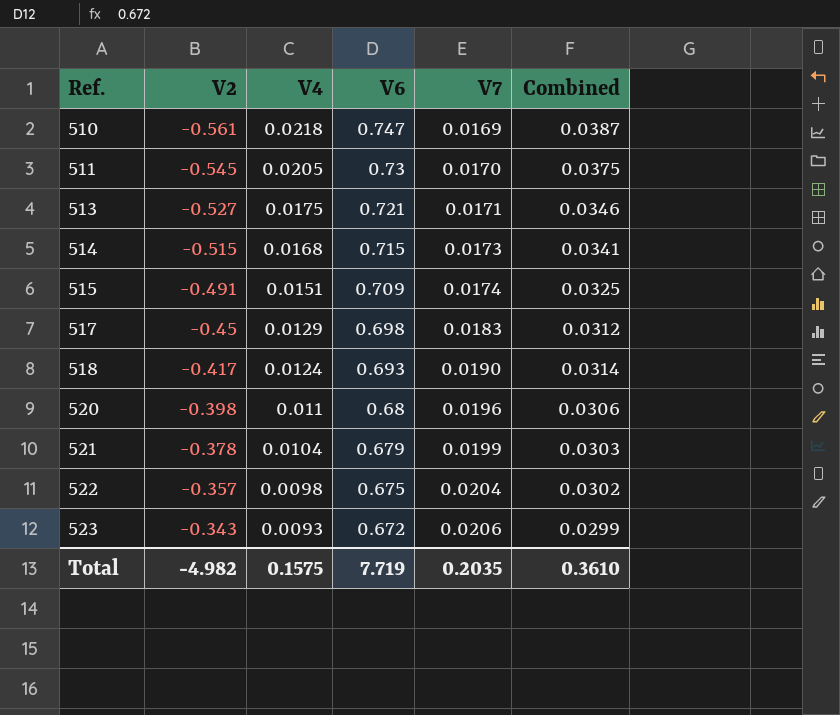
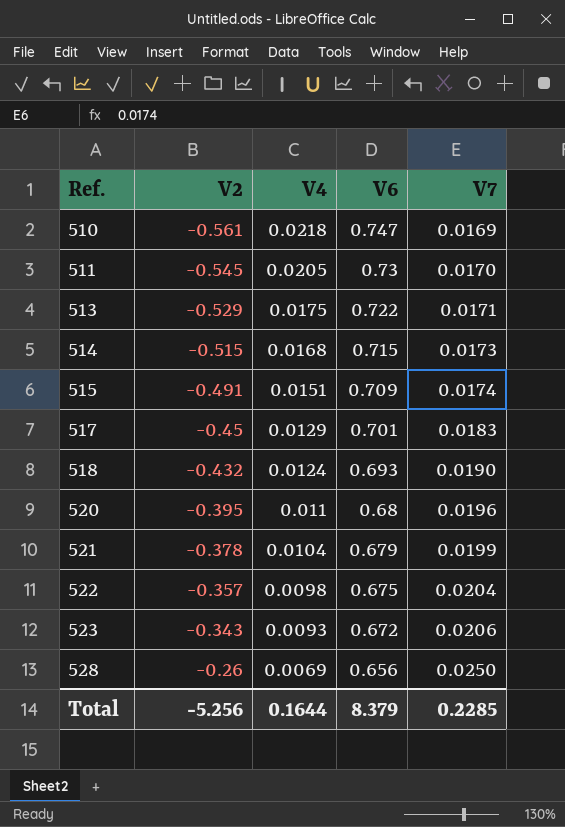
column Combined | formula: [V4] + [V7] -> none
513 | V2: -0.527 -> -0.529
513 | V6: 0.721 -> 0.722
517 | V6: 0.698 -> 0.701
518 | V2: -0.417 -> -0.432
520 | V2: -0.398 -> -0.395
row 528: none -> -0.26 | 0.0069 | 0.656 | 0.0250
Total | V2: -4.982 -> -5.256
Total | V4: 0.1575 -> 0.1644
Total | V6: 7.719 -> 8.379
Total | V7: 0.2035 -> 0.2285

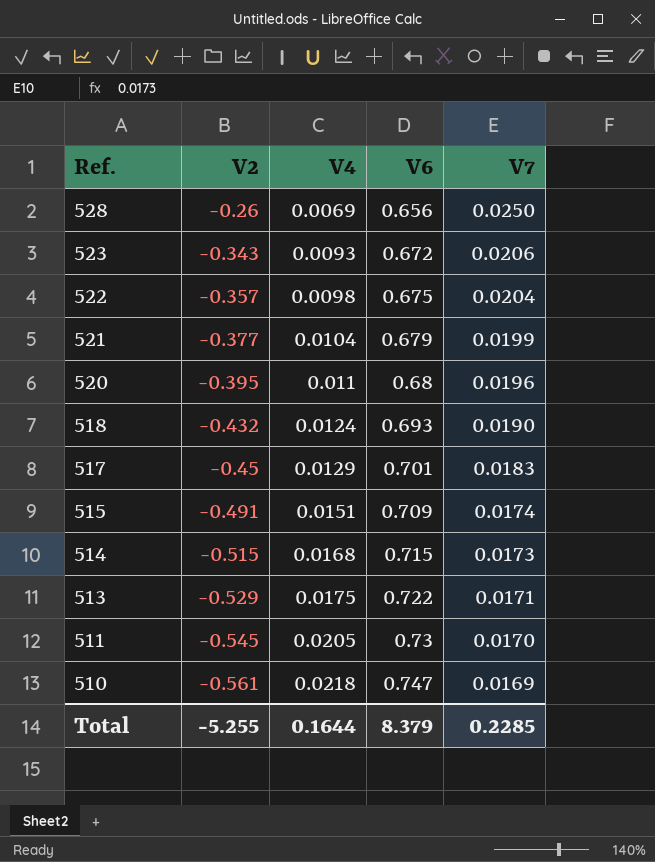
row order: Ref. ascending -> Ref. descending
521 | V2: -0.378 -> -0.377
Total | V2: -5.256 -> -5.255

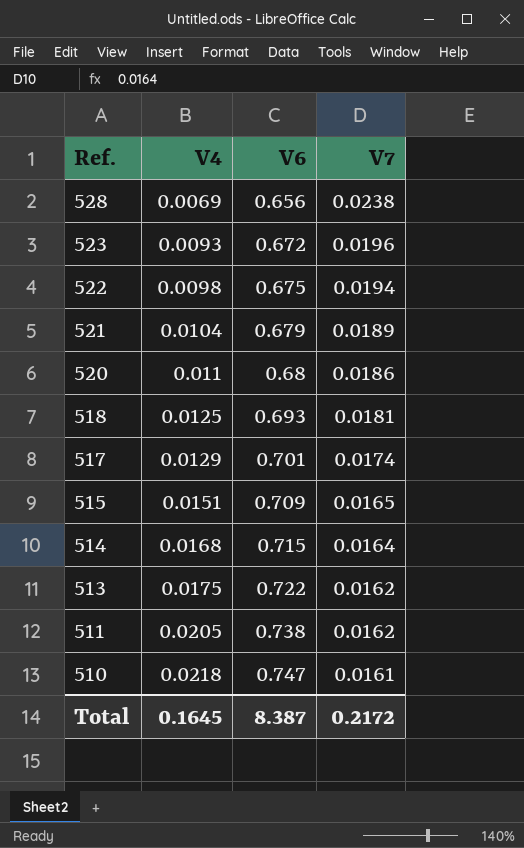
column V2 | position: 2 -> none
528 | V7: 0.0250 -> 0.0238
523 | V7: 0.0206 -> 0.0196
522 | V7: 0.0204 -> 0.0194
521 | V7: 0.0199 -> 0.0189
520 | V7: 0.0196 -> 0.0186
518 | V4: 0.0124 -> 0.0125
518 | V7: 0.0190 -> 0.0181
517 | V7: 0.0183 -> 0.0174
515 | V7: 0.0174 -> 0.0165
514 | V7: 0.0173 -> 0.0164
513 | V7: 0.0171 -> 0.0162
511 | V6: 0.73 -> 0.738
511 | V7: 0.0170 -> 0.0162
510 | V7: 0.0169 -> 0.0161
Total | V4: 0.1644 -> 0.1645
Total | V6: 8.379 -> 8.387
Total | V7: 0.2285 -> 0.2172

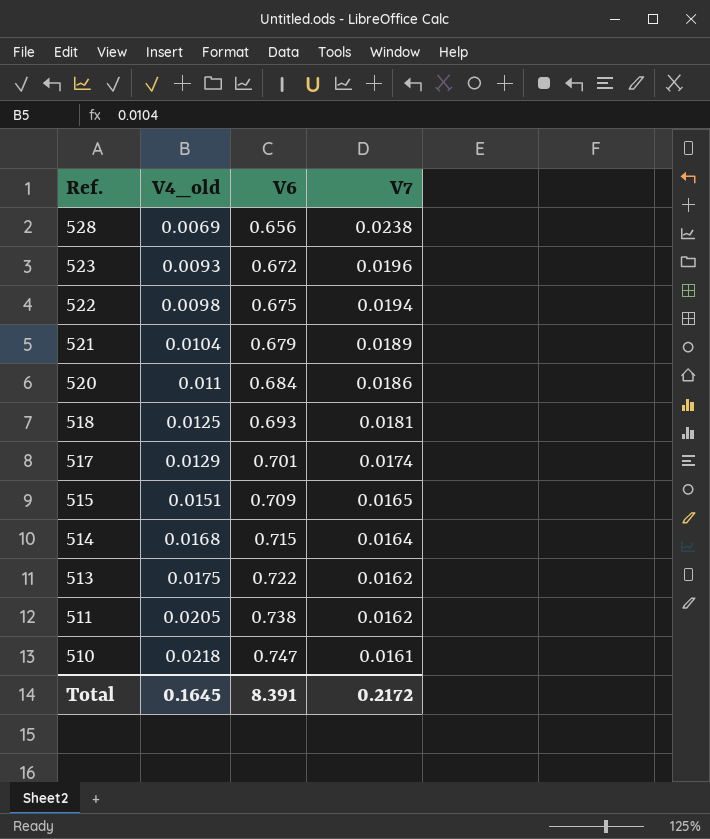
column name: V4 -> V4_old
520 | V6: 0.68 -> 0.684
Total | V6: 8.387 -> 8.391

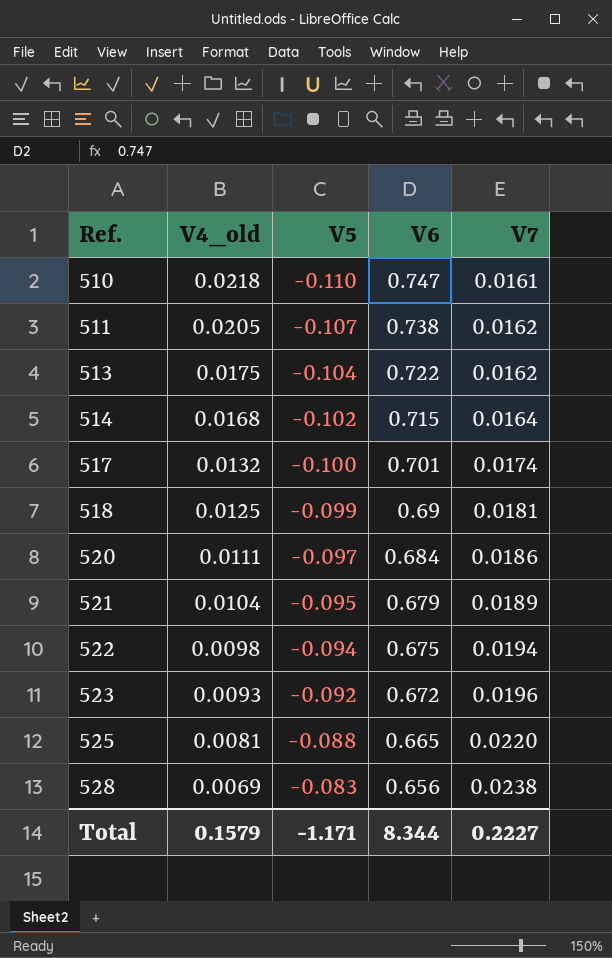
row order: Ref. descending -> Ref. ascending
column V5 | position: none -> 3
row 515: 0.0151 | 0.709 | 0.0165 -> none
517 | V4_old: 0.0129 -> 0.0132
518 | V6: 0.693 -> 0.69
520 | V4_old: 0.011 -> 0.0111
row 525: none -> 0.0081 | -0.088 | 0.665 | 0.0220
Total | V4_old: 0.1645 -> 0.1579
Total | V6: 8.391 -> 8.344
Total | V7: 0.2172 -> 0.2227

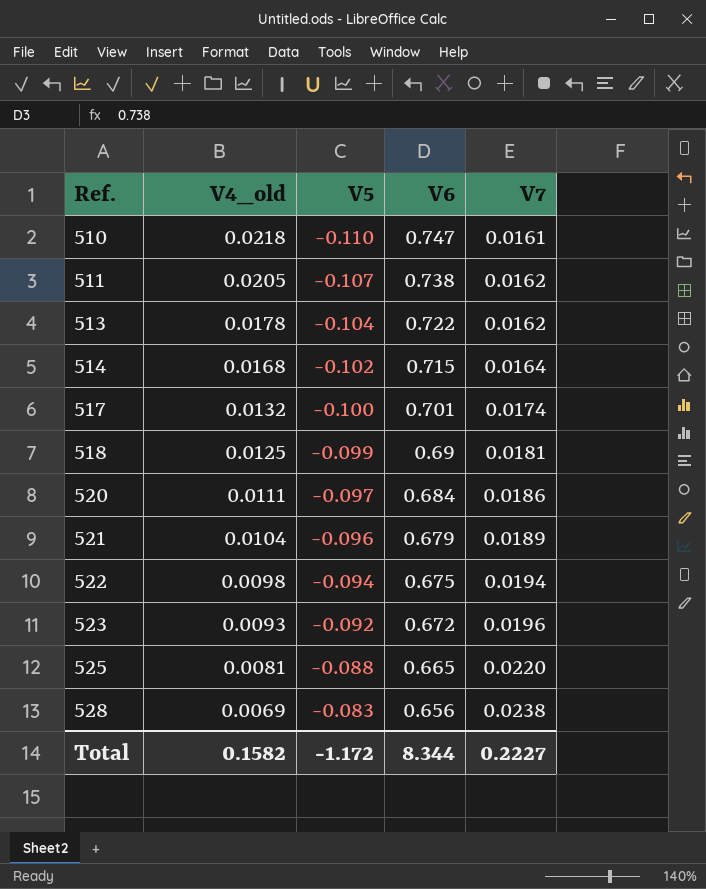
513 | V4_old: 0.0175 -> 0.0178
521 | V5: -0.095 -> -0.096
Total | V4_old: 0.1579 -> 0.1582
Total | V5: -1.171 -> -1.172

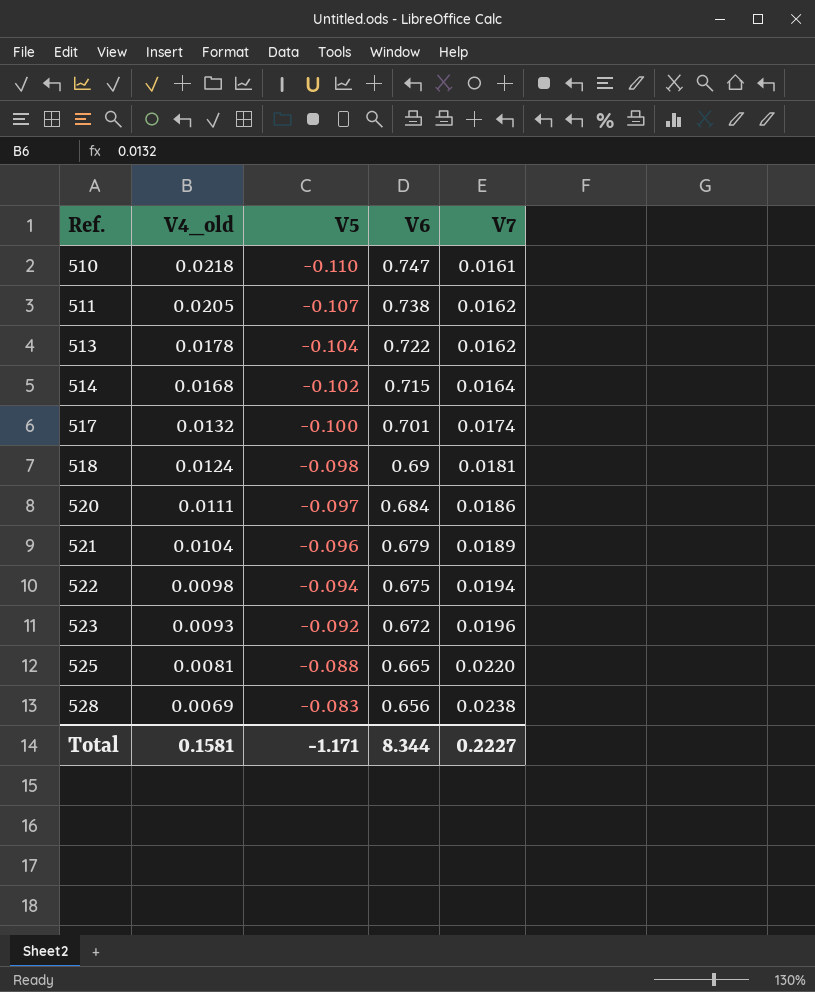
518 | V4_old: 0.0125 -> 0.0124
518 | V5: -0.099 -> -0.098
Total | V4_old: 0.1582 -> 0.1581
Total | V5: -1.172 -> -1.171

